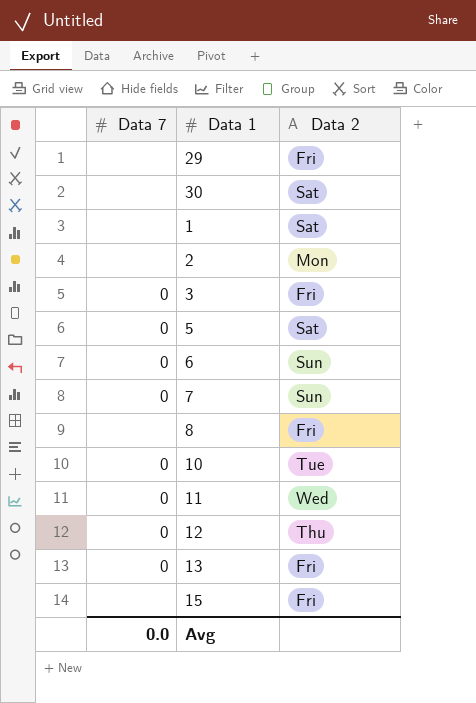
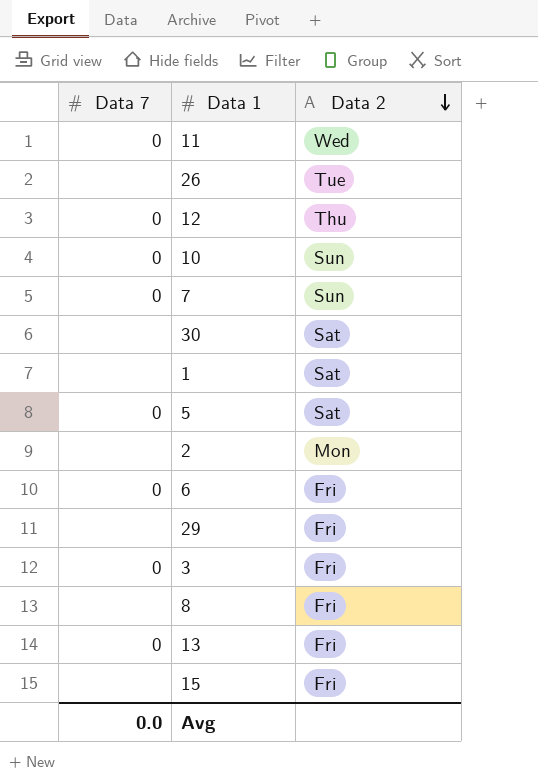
row order: none -> Data 2 descending
row 26: none -> none | Tue
10 | Data 2: Tue -> Sun
6 | Data 2: Sun -> Fri

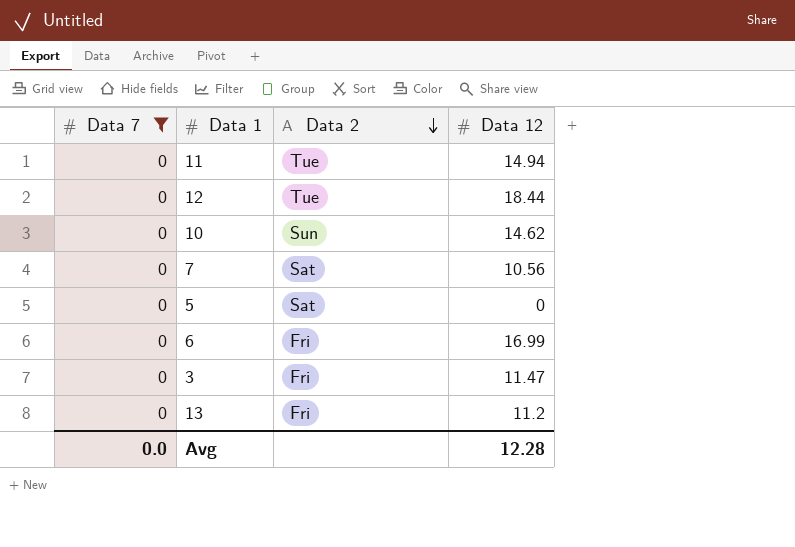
filter: none -> Data 7 = 0
column Data 12 | position: none -> 4
11 | Data 2: Wed -> Tue
12 | Data 2: Thu -> Tue
7 | Data 2: Sun -> Sat

